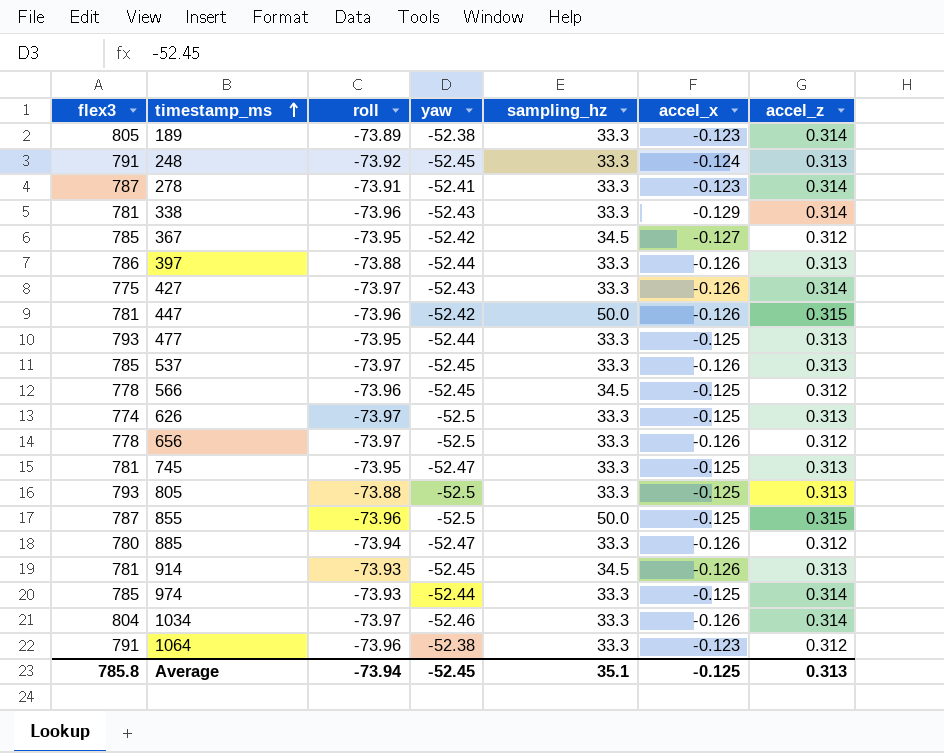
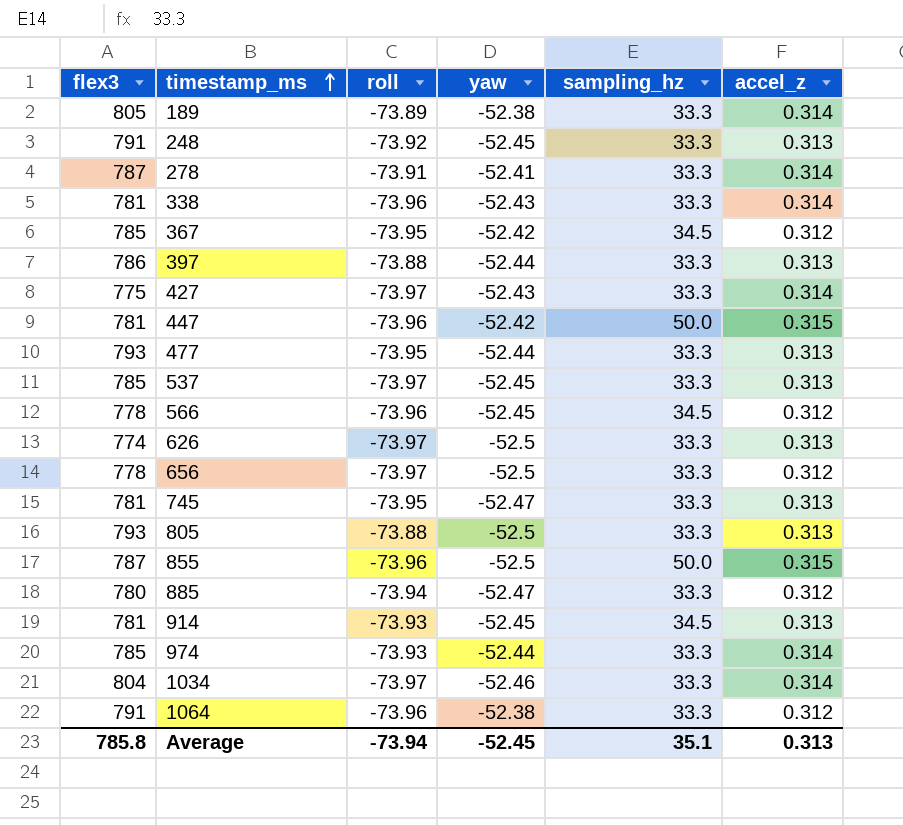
column accel_x | position: 6 -> none

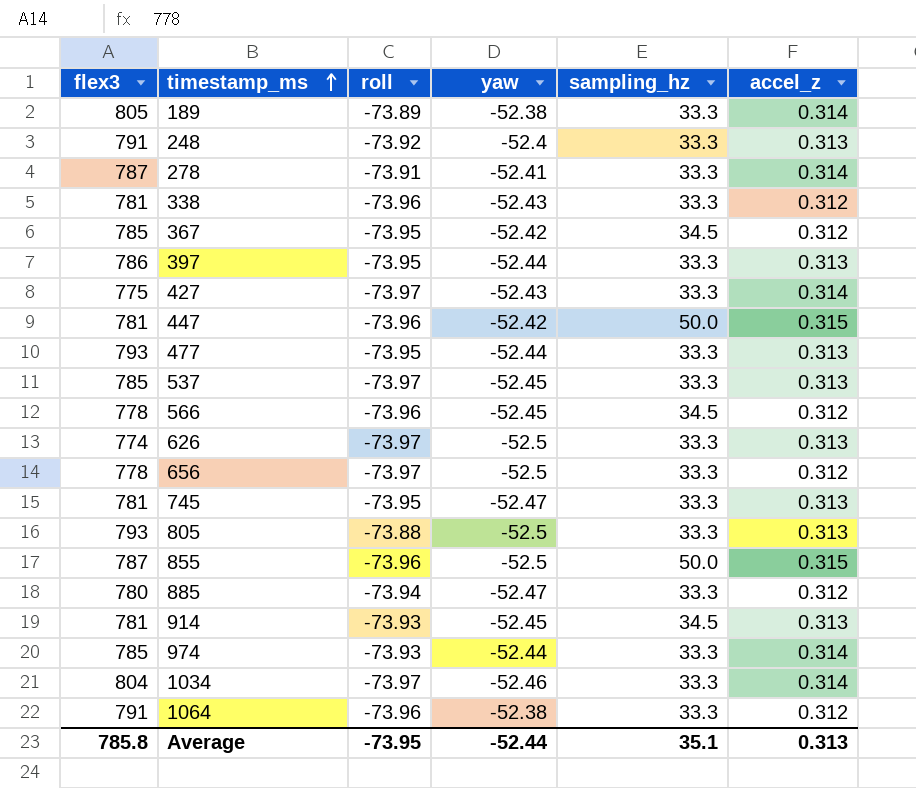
248 | yaw: -52.45 -> -52.4
338 | accel_z: 0.314 -> 0.312
397 | roll: -73.88 -> -73.95
Average | roll: -73.94 -> -73.95
Average | yaw: -52.45 -> -52.44

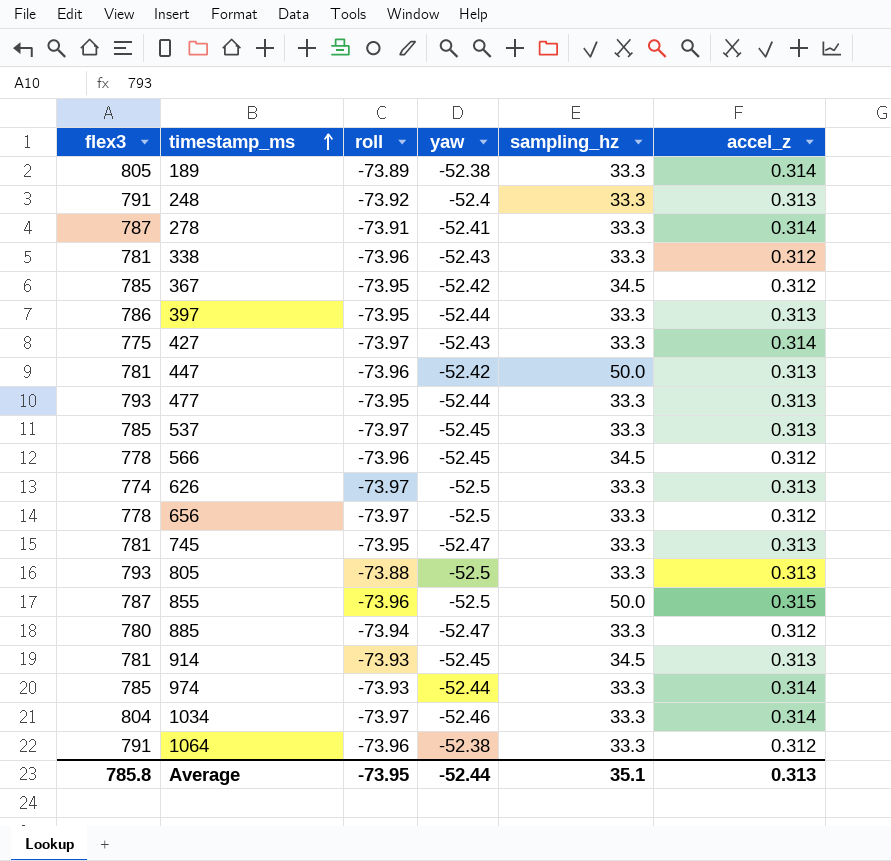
447 | accel_z: 0.315 -> 0.313

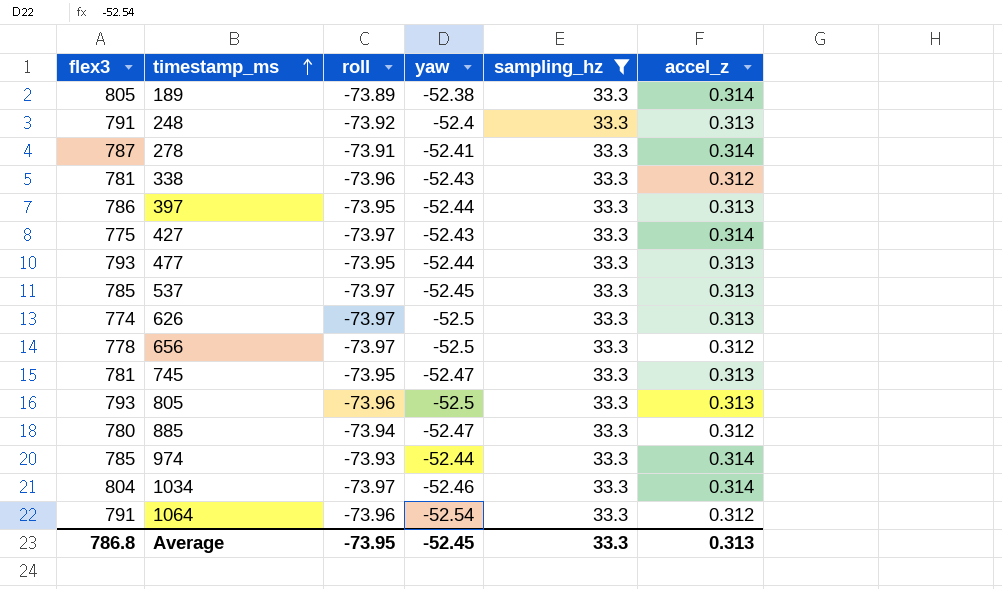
filter: none -> sampling_hz = 33.3
805 | roll: -73.88 -> -73.96
1064 | yaw: -52.38 -> -52.54
Average | flex3: 785.8 -> 786.8
Average | yaw: -52.44 -> -52.45
Average | sampling_hz: 35.1 -> 33.3

